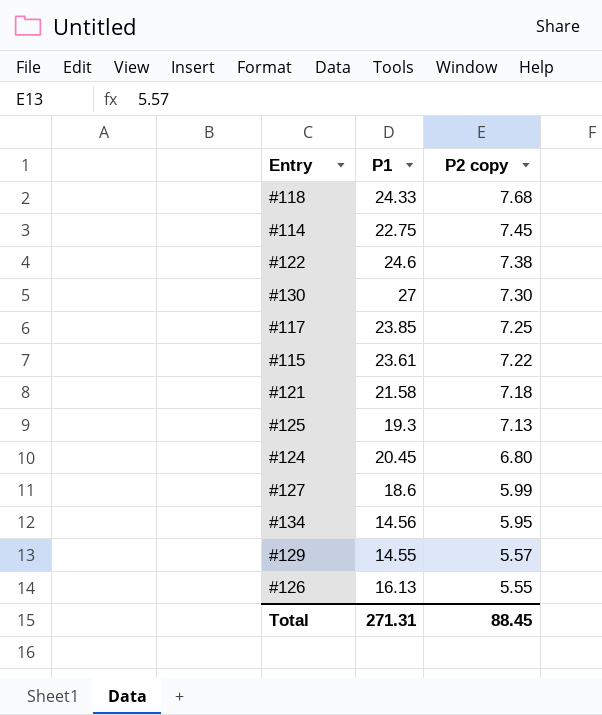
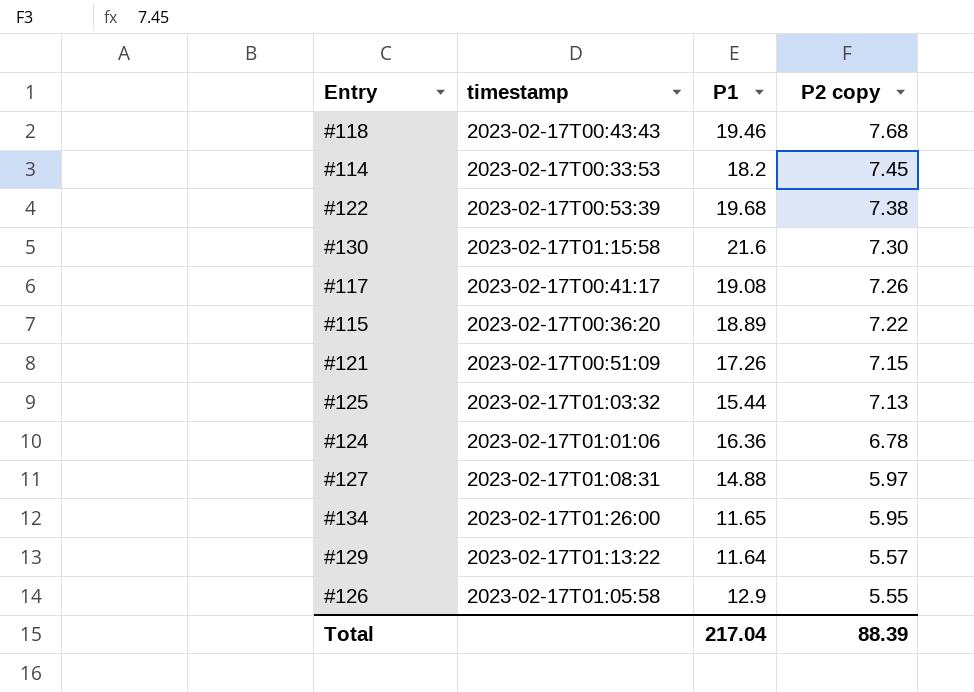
column timestamp | position: none -> 2
#118 | P1: 24.33 -> 19.46
#114 | P1: 22.75 -> 18.2
#122 | P1: 24.6 -> 19.68
#130 | P1: 27 -> 21.6
#117 | P1: 23.85 -> 19.08
#117 | P2 copy: 7.25 -> 7.26
#115 | P1: 23.61 -> 18.89
#121 | P1: 21.58 -> 17.26
#121 | P2 copy: 7.18 -> 7.15
#125 | P1: 19.3 -> 15.44
#124 | P1: 20.45 -> 16.36
#124 | P2 copy: 6.80 -> 6.78
#127 | P1: 18.6 -> 14.88
#127 | P2 copy: 5.99 -> 5.97
#134 | P1: 14.56 -> 11.65
#129 | P1: 14.55 -> 11.64
#126 | P1: 16.13 -> 12.9
Total | P1: 271.31 -> 217.04
Total | P2 copy: 88.45 -> 88.39

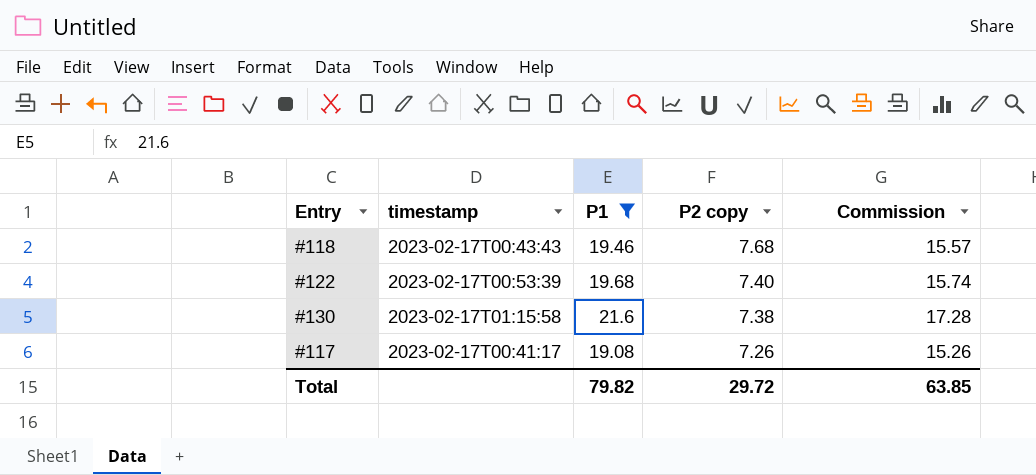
filter: none -> P1 >= 19.08
column Commission | formula: none -> [P1] * 0.8
#122 | P2 copy: 7.38 -> 7.40
#130 | P2 copy: 7.30 -> 7.38
Total | P1: 217.04 -> 79.82
Total | P2 copy: 88.39 -> 29.72

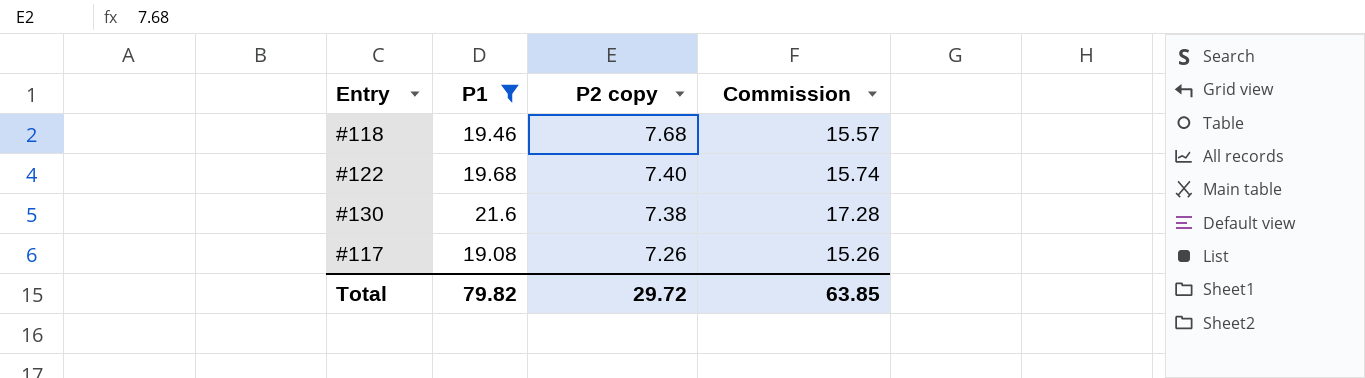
column timestamp | position: 2 -> none

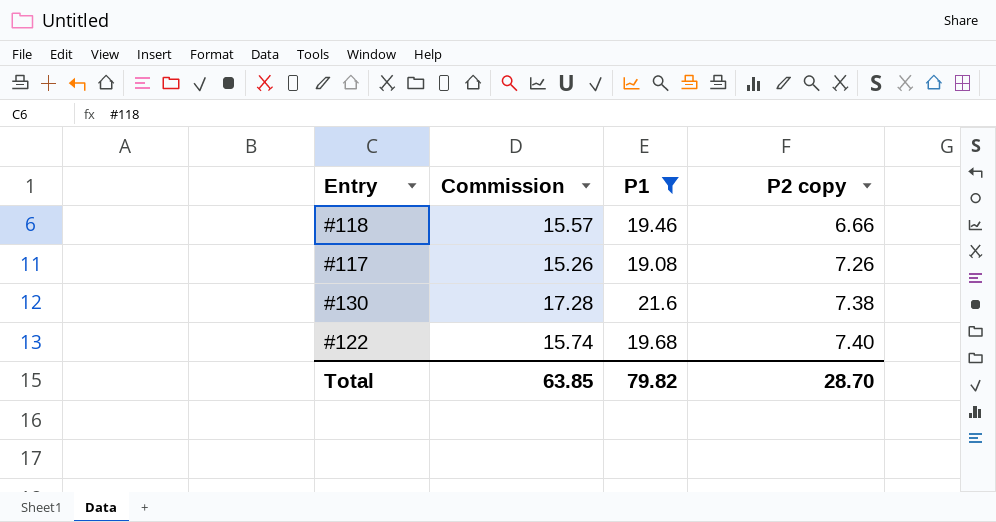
row order: P2 copy descending -> P2 copy ascending
column Commission | position: 4 -> 2
#118 | P2 copy: 7.68 -> 6.66
Total | P2 copy: 29.72 -> 28.70

